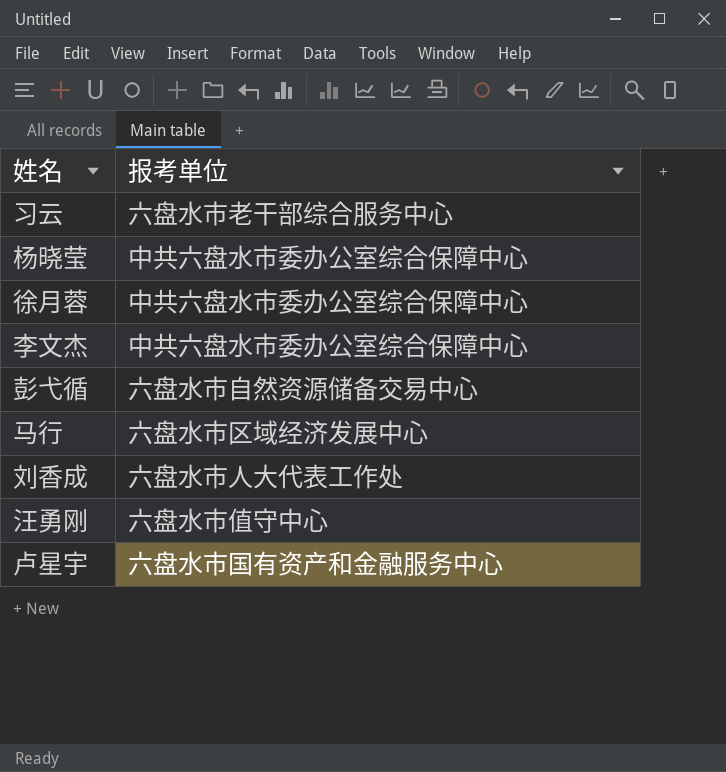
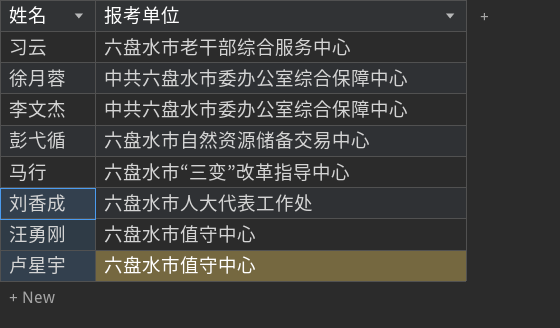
row 杨晓莹: 中共六盘水市委办公室综合保障中心 -> none
马行 | 报考单位: 六盘水市区域经济发展中心 -> 六盘水市“三变”改革指导中心
卢星宇 | 报考单位: 六盘水市国有资产和金融服务中心 -> 六盘水市值守中心

